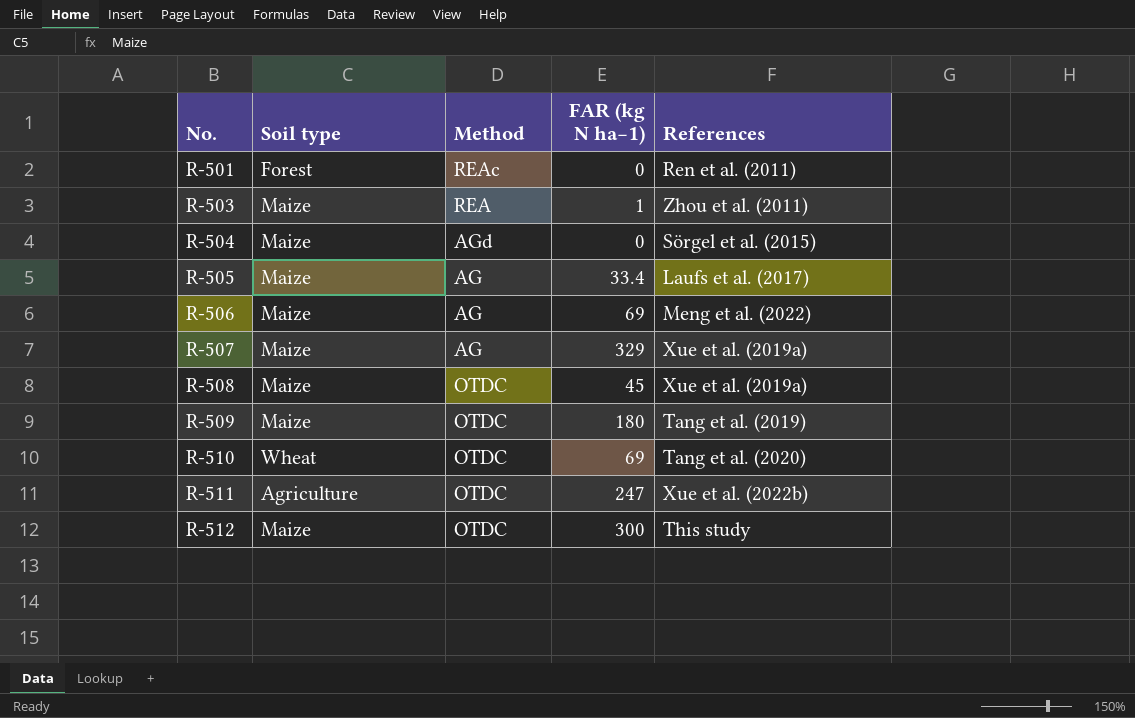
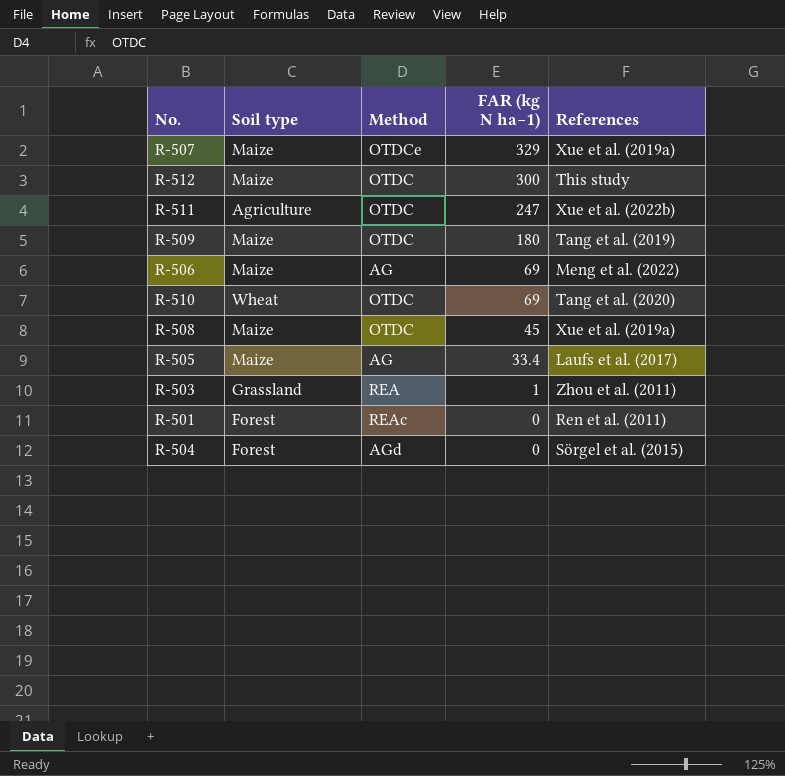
row order: No. ascending -> FAR (kg N ha−1) descending
R-507 | Method: AG -> OTDCe
R-503 | Soil type: Maize -> Grassland
R-504 | Soil type: Maize -> Forest

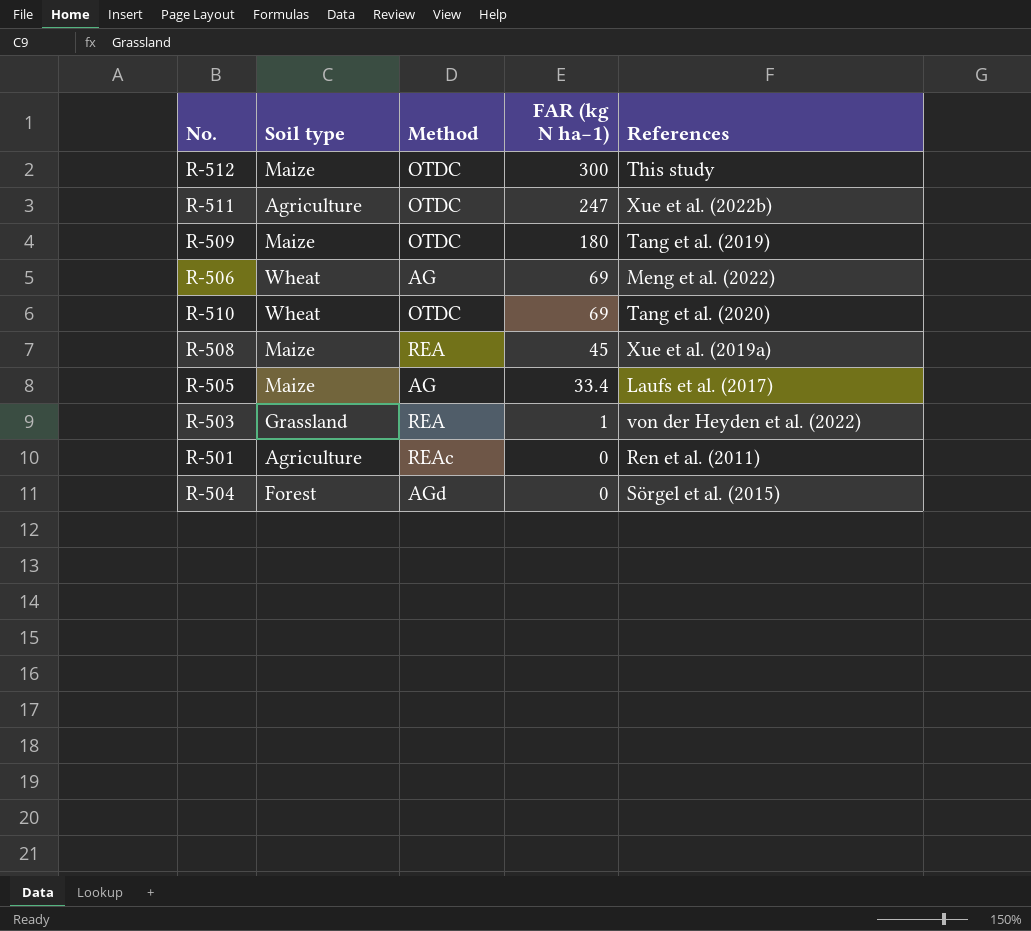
row R-507: Maize | OTDCe | 329 | Xue et al. (2019a) -> none
R-506 | Soil type: Maize -> Wheat
R-508 | Method: OTDC -> REA
R-503 | References: Zhou et al. (2011) -> von der Heyden et al. (2022)
R-501 | Soil type: Forest -> Agriculture

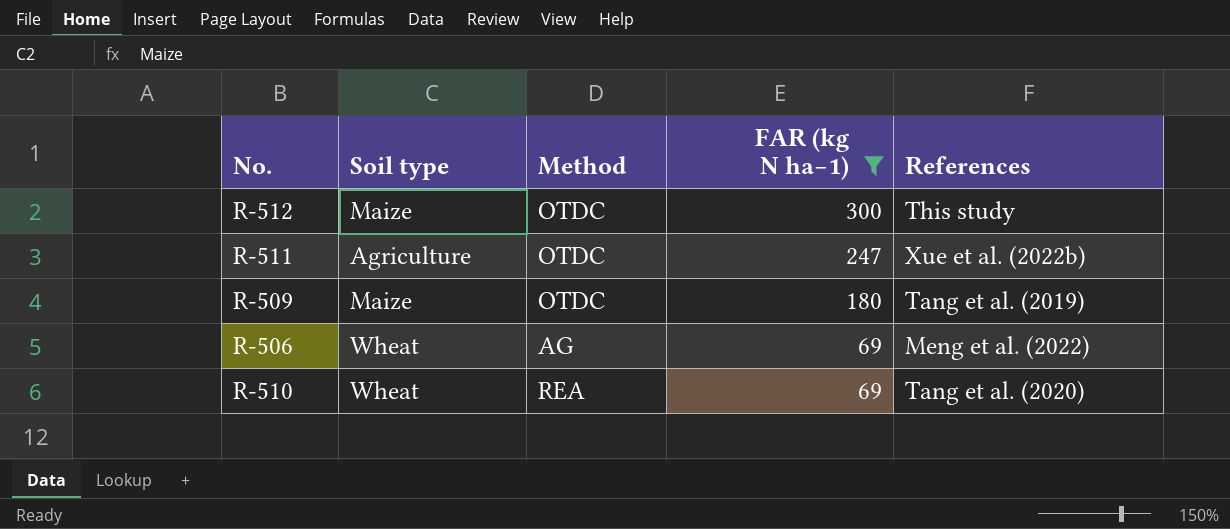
filter: none -> FAR (kg N ha−1) >= 69
R-510 | Method: OTDC -> REA

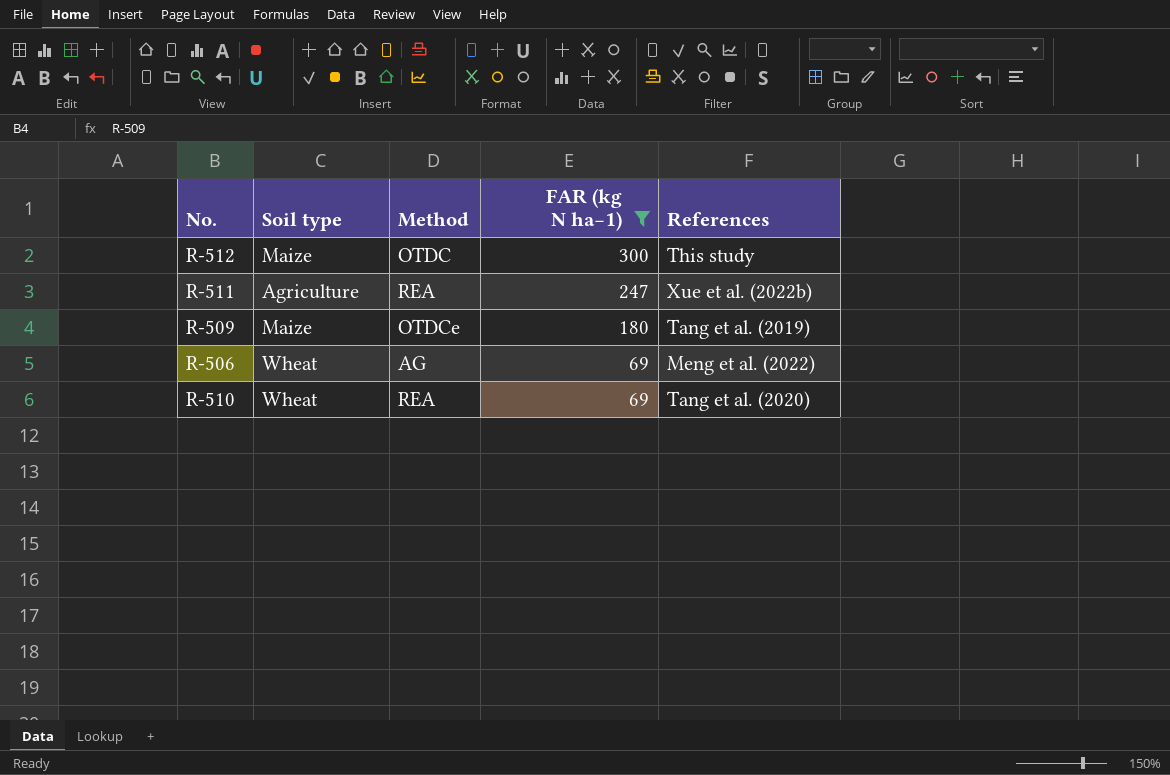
R-511 | Method: OTDC -> REA
R-509 | Method: OTDC -> OTDCe

